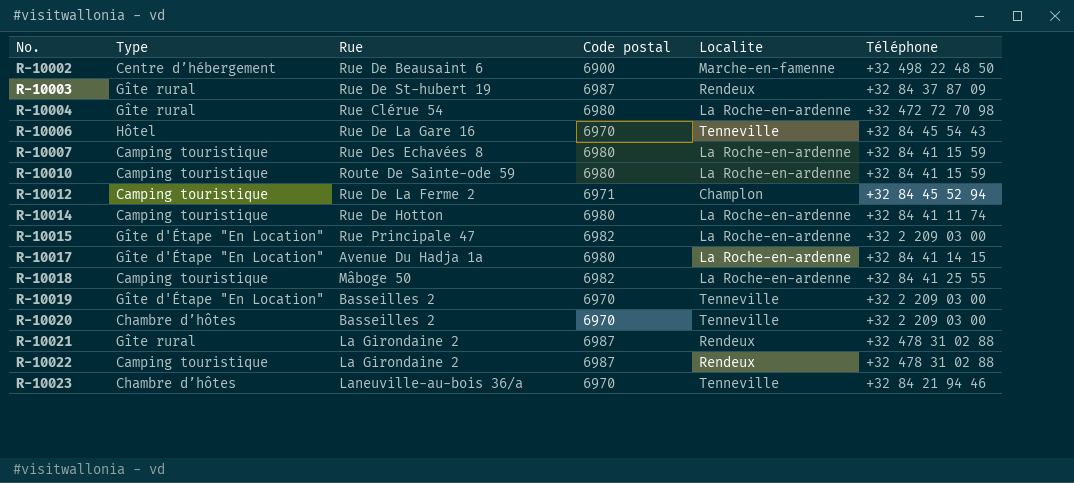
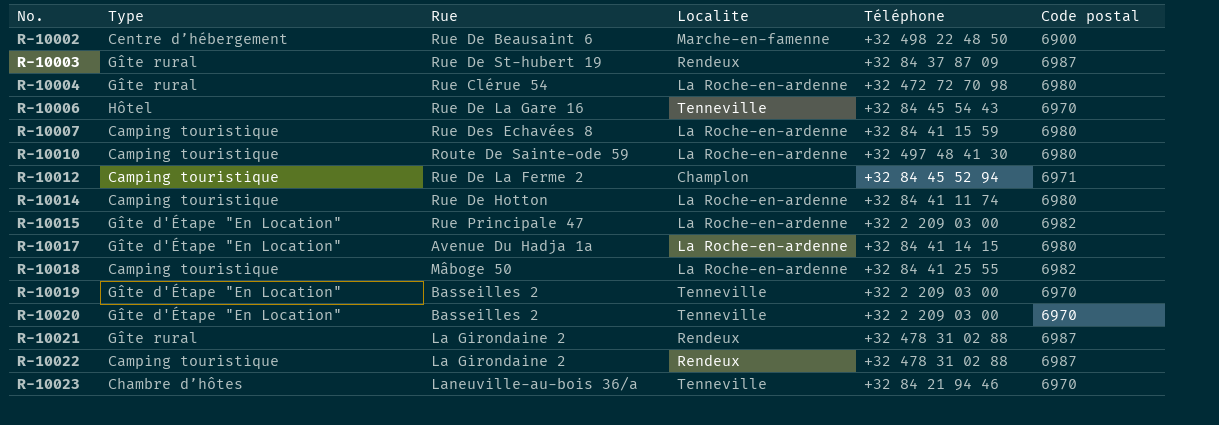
column Code postal | position: 4 -> 6
R-10010 | Téléphone: +32 84 41 15 59 -> +32 497 48 41 30
R-10020 | Type: Chambre d’hôtes -> Gîte d'Étape "En Location"

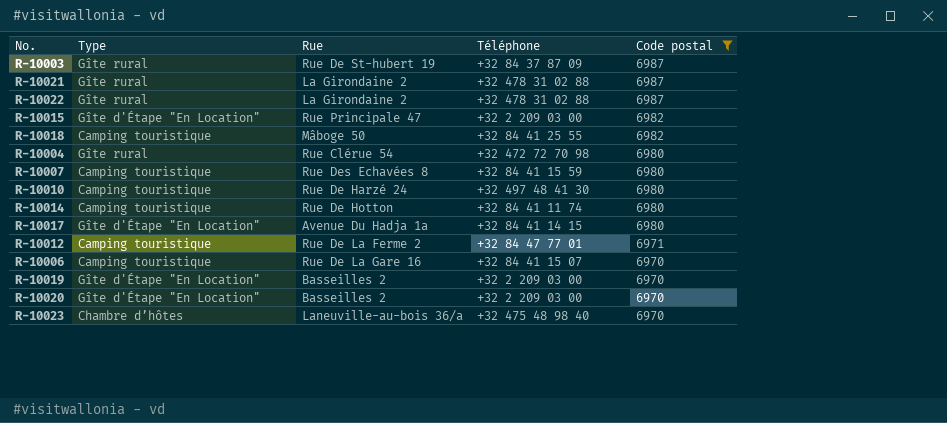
filter: none -> Code postal != 6900
row order: No. ascending -> Code postal descending
column Localite | position: 4 -> none
R-10022 | Type: Camping touristique -> Gîte rural
R-10010 | Rue: Route De Sainte-ode 59 -> Rue De Harzé 24
R-10012 | Téléphone: +32 84 45 52 94 -> +32 84 47 77 01
R-10006 | Type: Hôtel -> Camping touristique
R-10006 | Téléphone: +32 84 45 54 43 -> +32 84 41 15 07
R-10023 | Téléphone: +32 84 21 94 46 -> +32 475 48 98 40

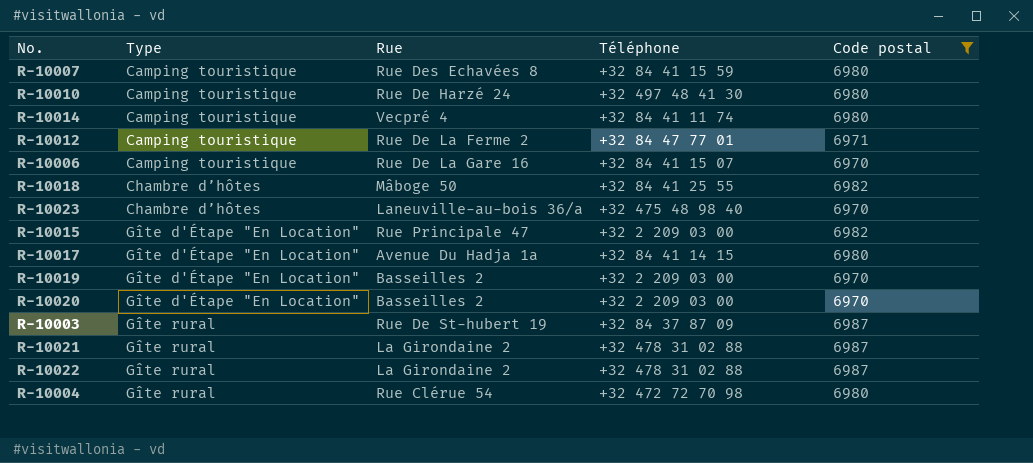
row order: Code postal descending -> Type ascending
R-10014 | Rue: Rue De Hotton -> Vecpré 4
R-10018 | Type: Camping touristique -> Chambre d’hôtes

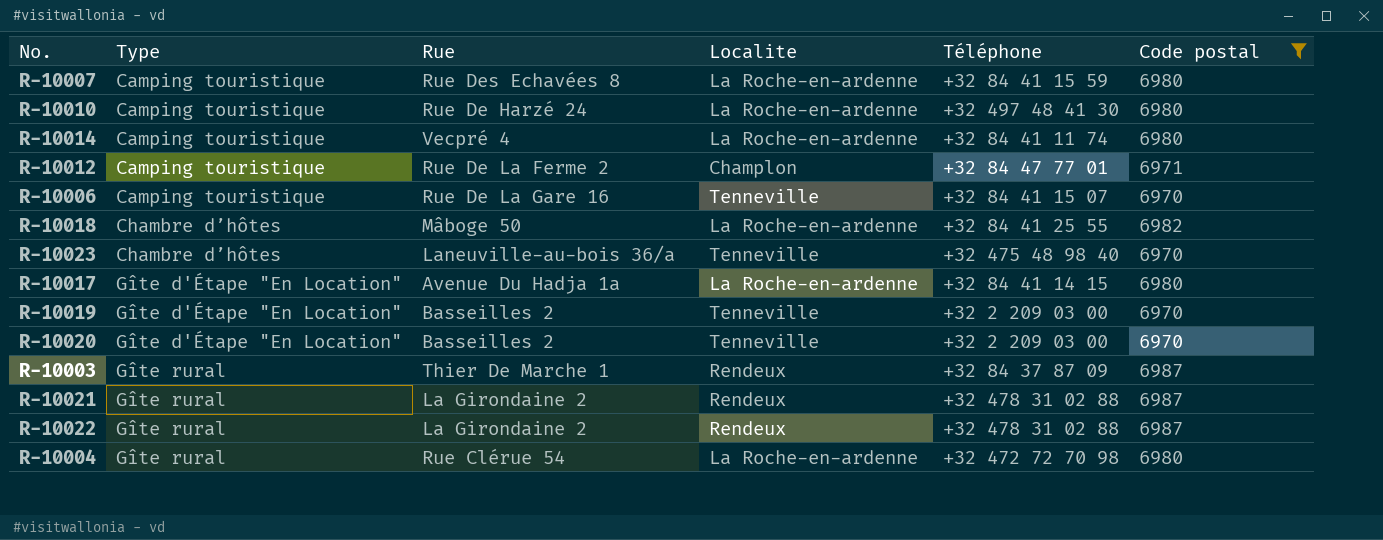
column Localite | position: none -> 4
row R-10015: Gîte d'Étape "En Location" | Rue Principale 47 | +32 2 209 03 00 | 6982 -> none
R-10003 | Rue: Rue De St-hubert 19 -> Thier De Marche 1

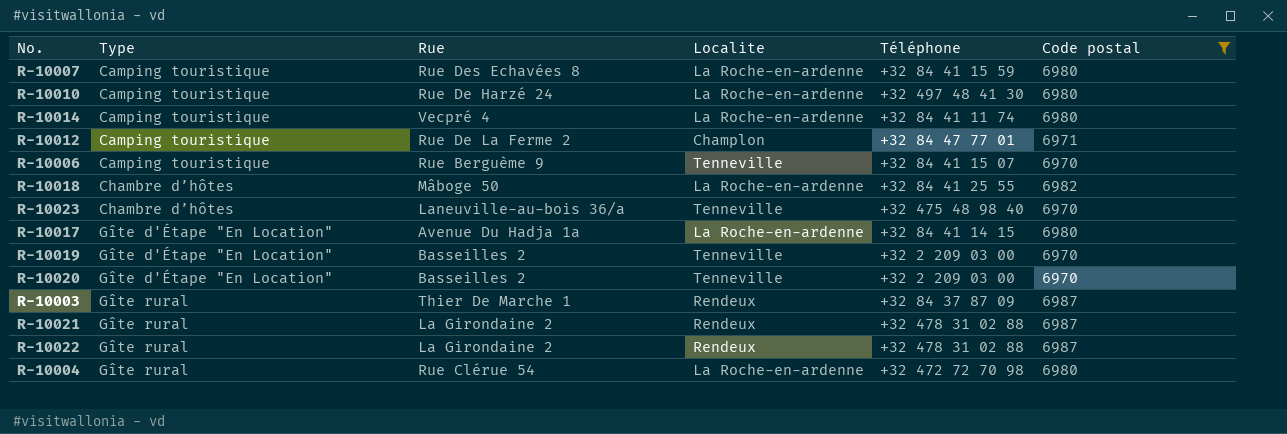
R-10006 | Rue: Rue De La Gare 16 -> Rue Berguème 9

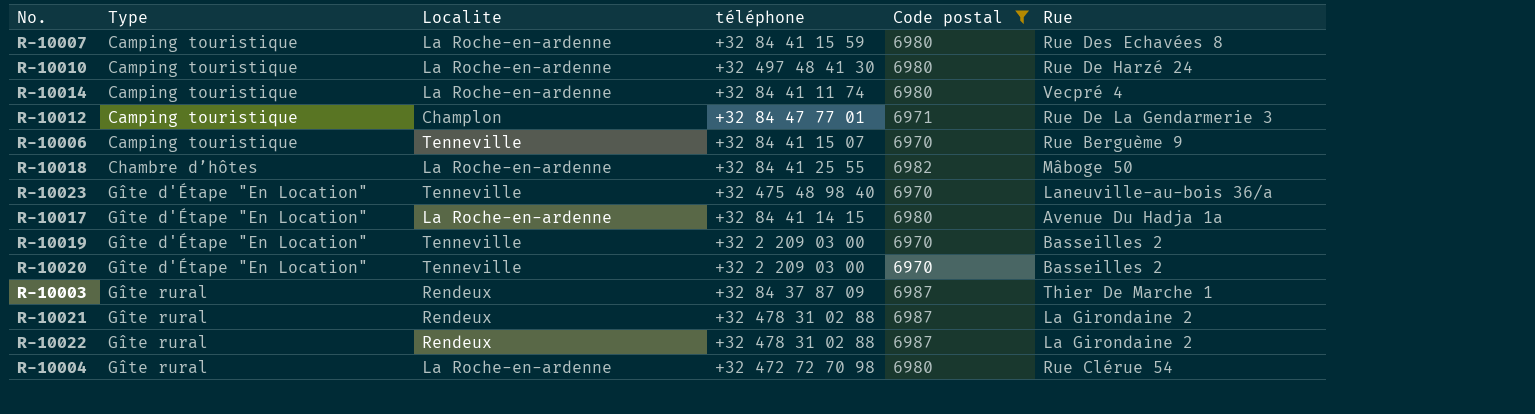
column name: Téléphone -> téléphone
column Rue | position: 3 -> 6
R-10012 | Rue: Rue De La Ferme 2 -> Rue De La Gendarmerie 3
R-10023 | Type: Chambre d’hôtes -> Gîte d'Étape "En Location"

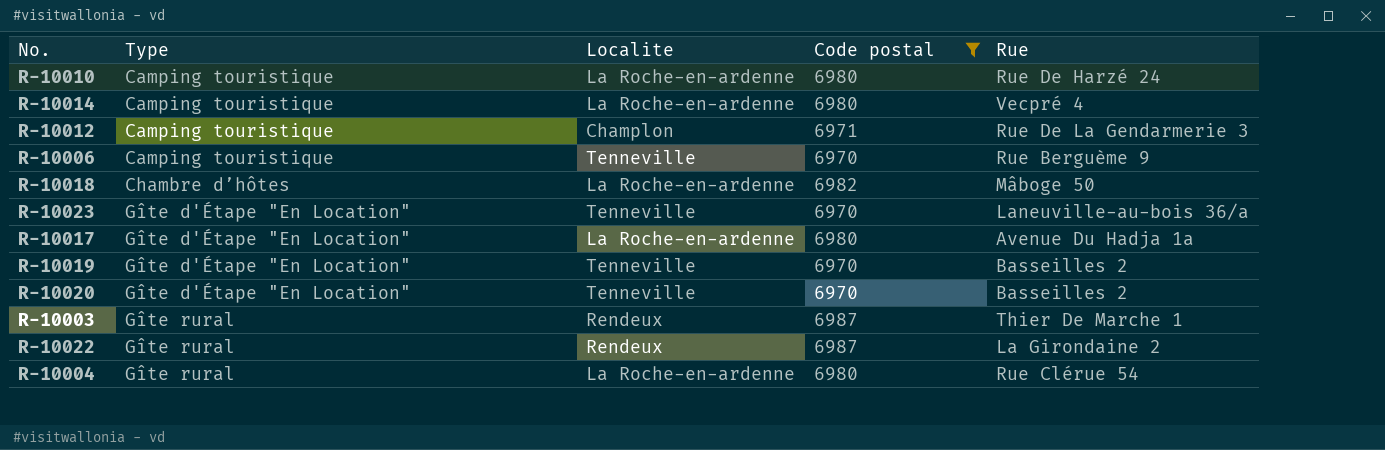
column téléphone | position: 4 -> none
row R-10007: Camping touristique | La Roche-en-ardenne | +32 84 41 15 59 | 6980 | Rue Des Echavées 8 -> none
row R-10021: Gîte rural | Rendeux | +32 478 31 02 88 | 6987 | La Girondaine 2 -> none

